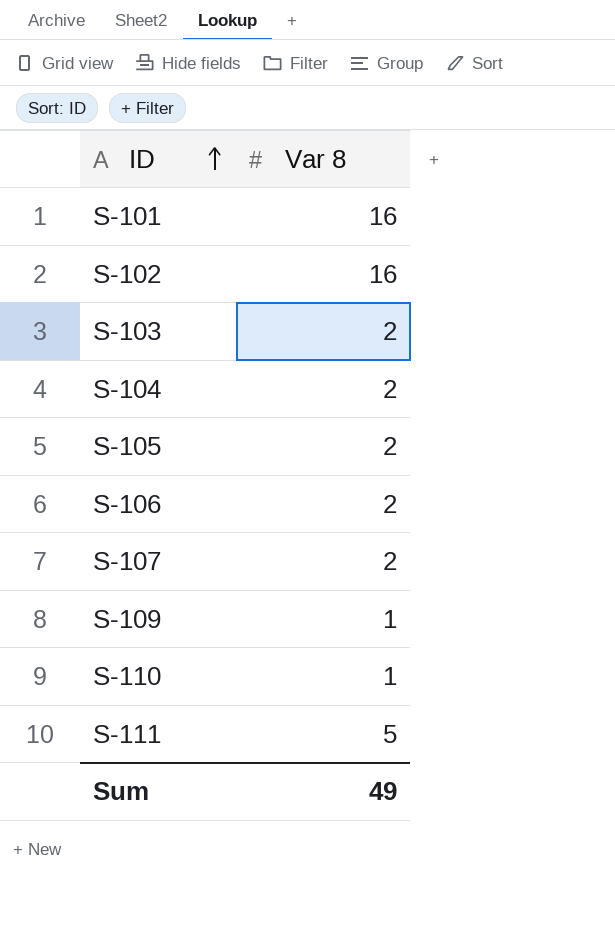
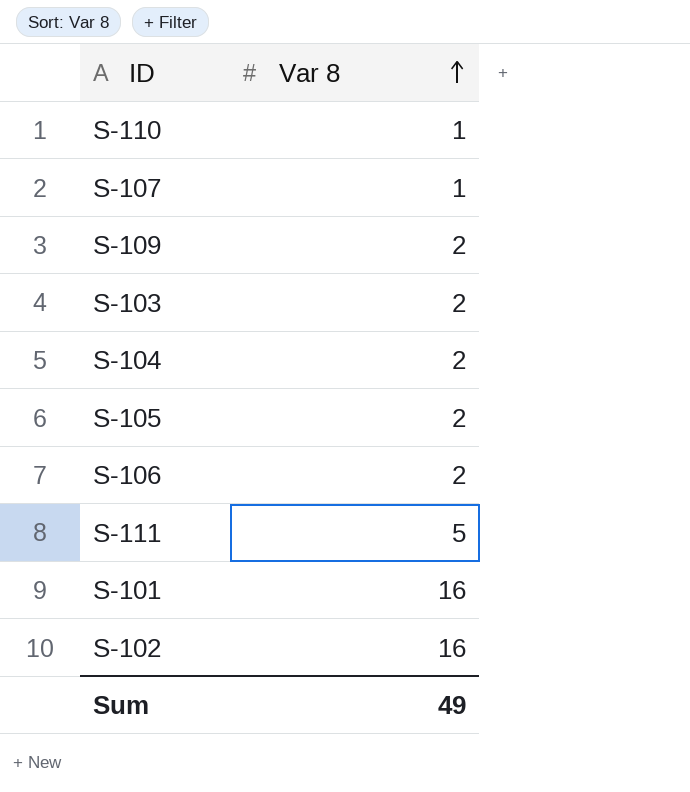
row order: ID ascending -> Var 8 ascending
S-107 | Var 8: 2 -> 1
S-109 | Var 8: 1 -> 2

